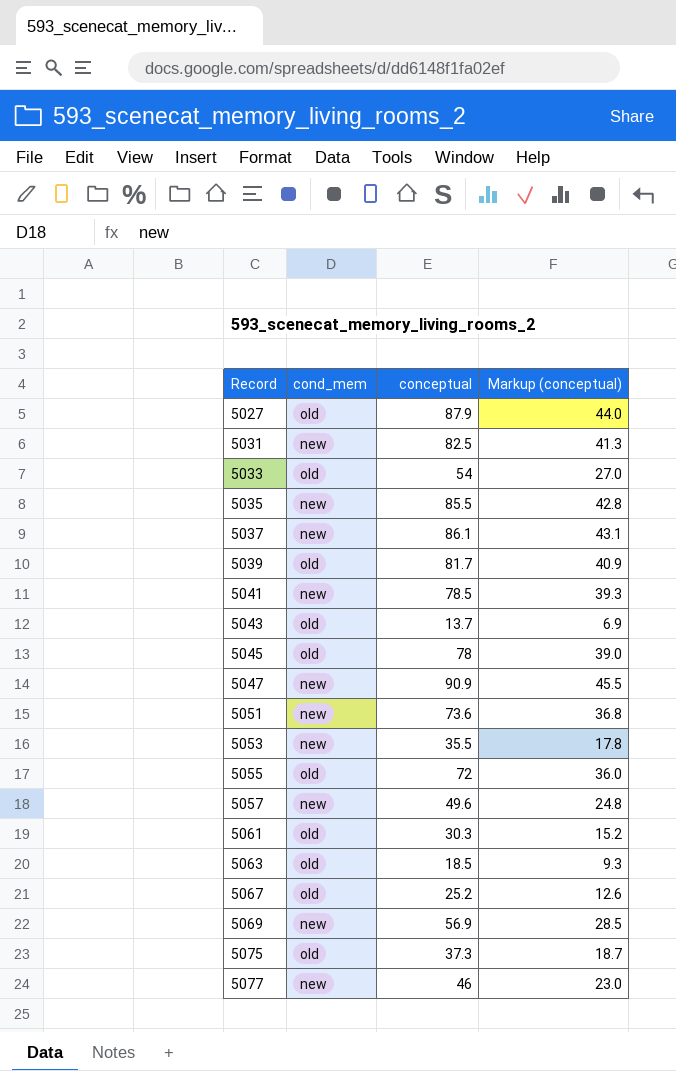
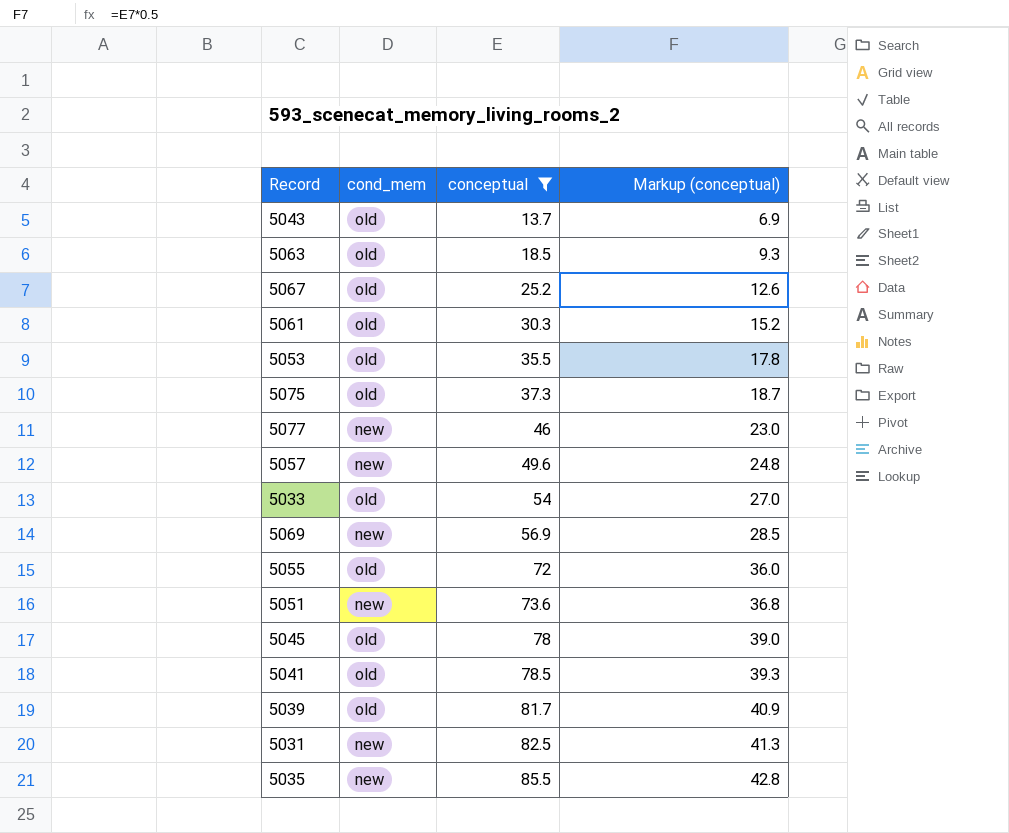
filter: none -> conceptual <= 85.5
row order: Record ascending -> conceptual ascending
5053 | cond_mem: new -> old
5041 | cond_mem: new -> old

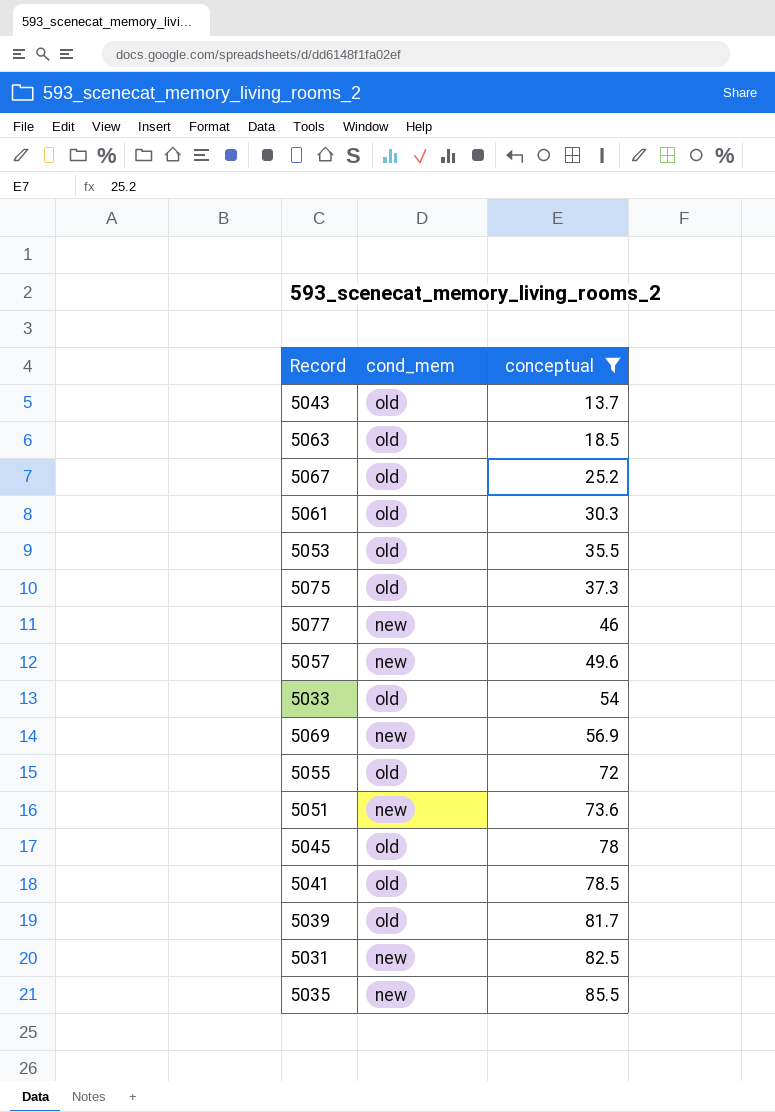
column Markup (conceptual) | formula: [conceptual] * 0.5 -> none

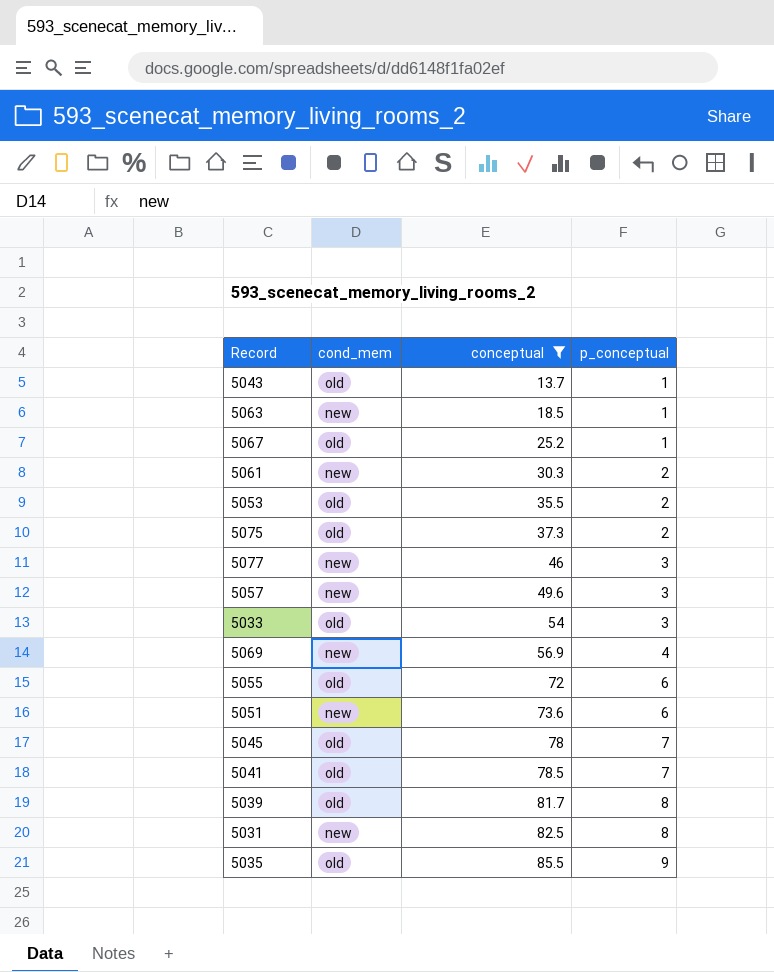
column p_conceptual | position: none -> 4
5063 | cond_mem: old -> new
5061 | cond_mem: old -> new
5035 | cond_mem: new -> old

